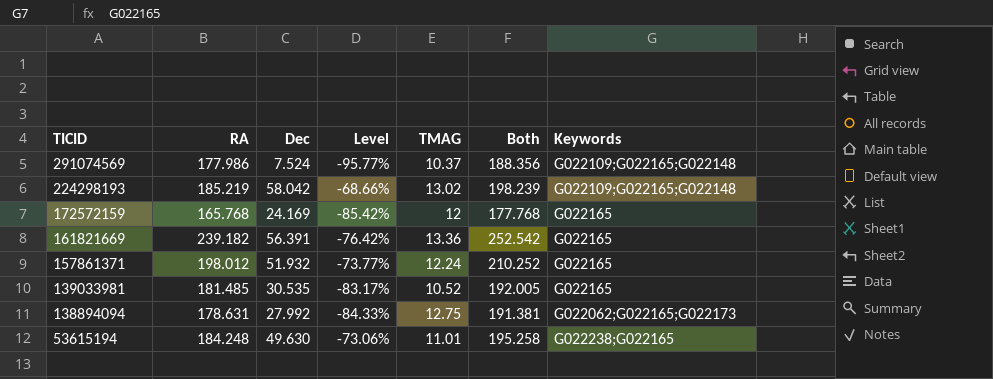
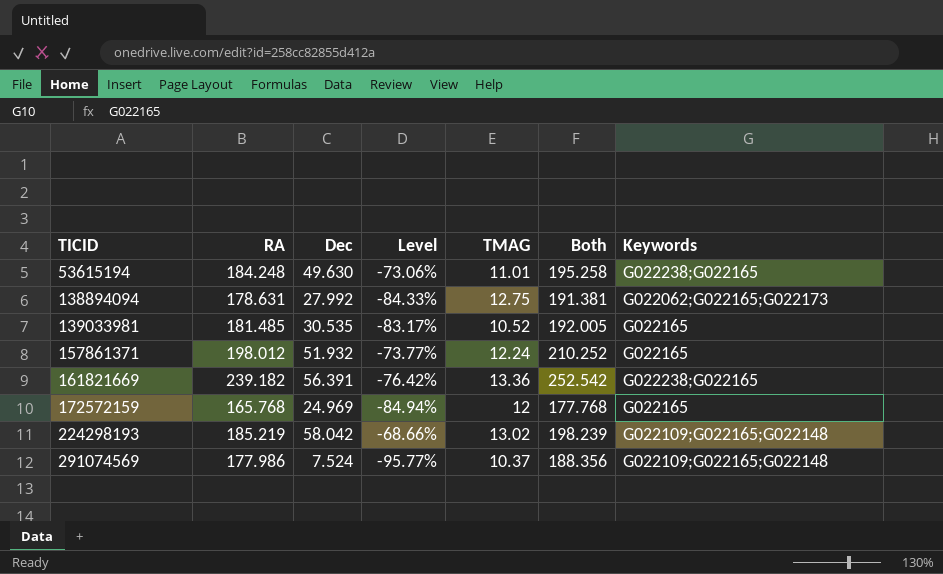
row order: TICID descending -> TICID ascending
161821669 | Keywords: G022165 -> G022238;G022165
172572159 | Dec: 24.169 -> 24.969
172572159 | Level: -85.42% -> -84.94%

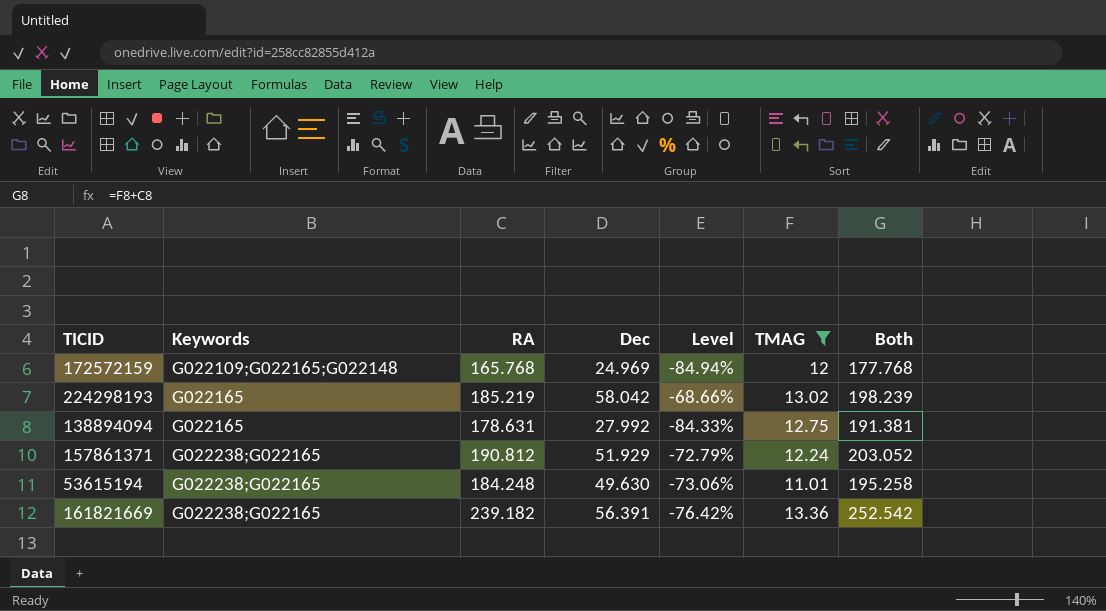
filter: none -> TMAG >= 11.01
row order: TICID ascending -> Keywords ascending
column Keywords | position: 7 -> 2
172572159 | Keywords: G022165 -> G022109;G022165;G022148
224298193 | Keywords: G022109;G022165;G022148 -> G022165
138894094 | Keywords: G022062;G022165;G022173 -> G022165
157861371 | Keywords: G022165 -> G022238;G022165
157861371 | RA: 198.012 -> 190.812
157861371 | Dec: 51.932 -> 51.929
157861371 | Level: -73.77% -> -72.79%
157861371 | Both: 210.252 -> 203.052

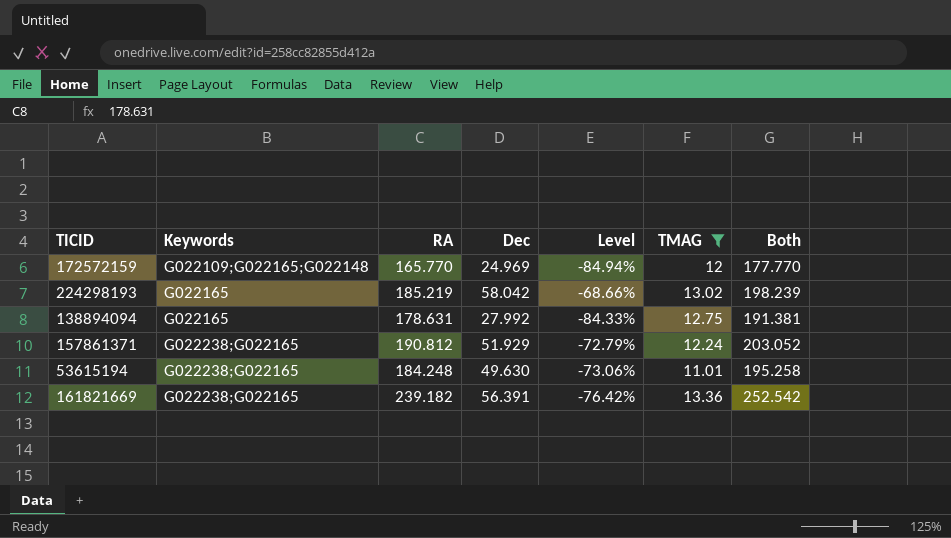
172572159 | RA: 165.768 -> 165.770
172572159 | Both: 177.768 -> 177.770

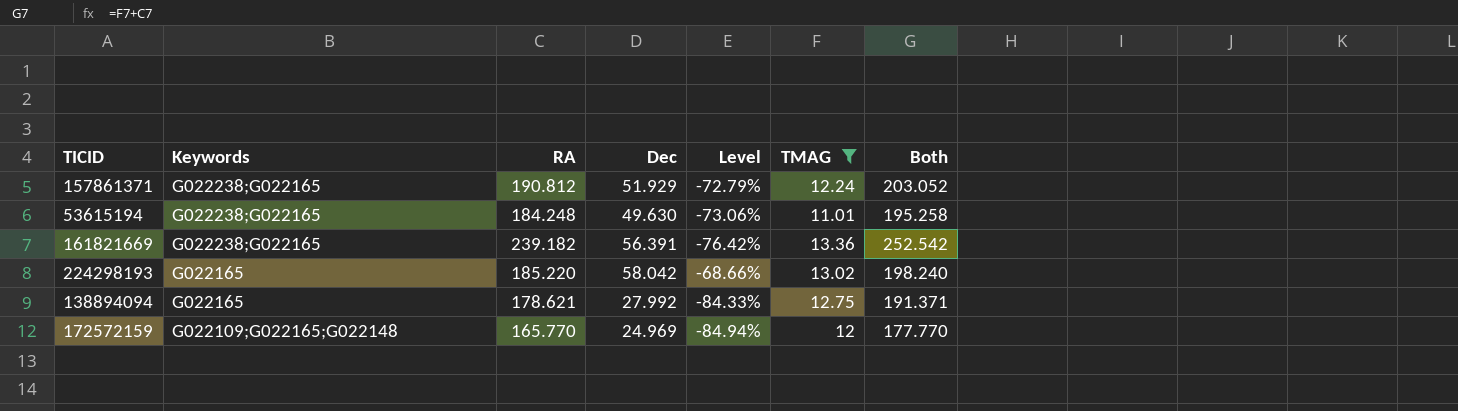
row order: Keywords ascending -> Keywords descending
224298193 | RA: 185.219 -> 185.220
224298193 | Both: 198.239 -> 198.240
138894094 | RA: 178.631 -> 178.621
138894094 | Both: 191.381 -> 191.371

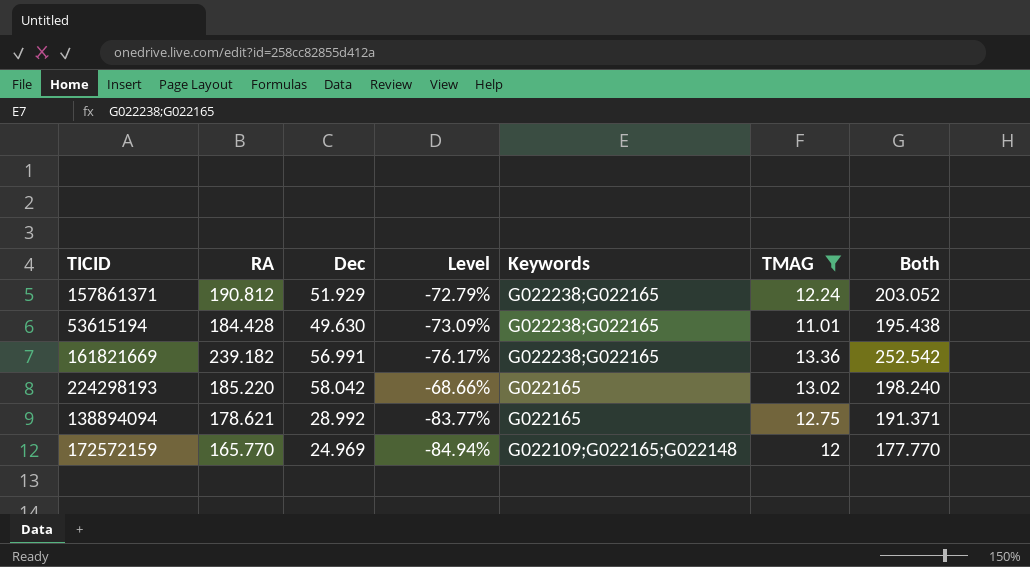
column Keywords | position: 2 -> 5
53615194 | RA: 184.248 -> 184.428
53615194 | Level: -73.06% -> -73.09%
53615194 | Both: 195.258 -> 195.438
161821669 | Dec: 56.391 -> 56.991
161821669 | Level: -76.42% -> -76.17%
138894094 | Dec: 27.992 -> 28.992
138894094 | Level: -84.33% -> -83.77%

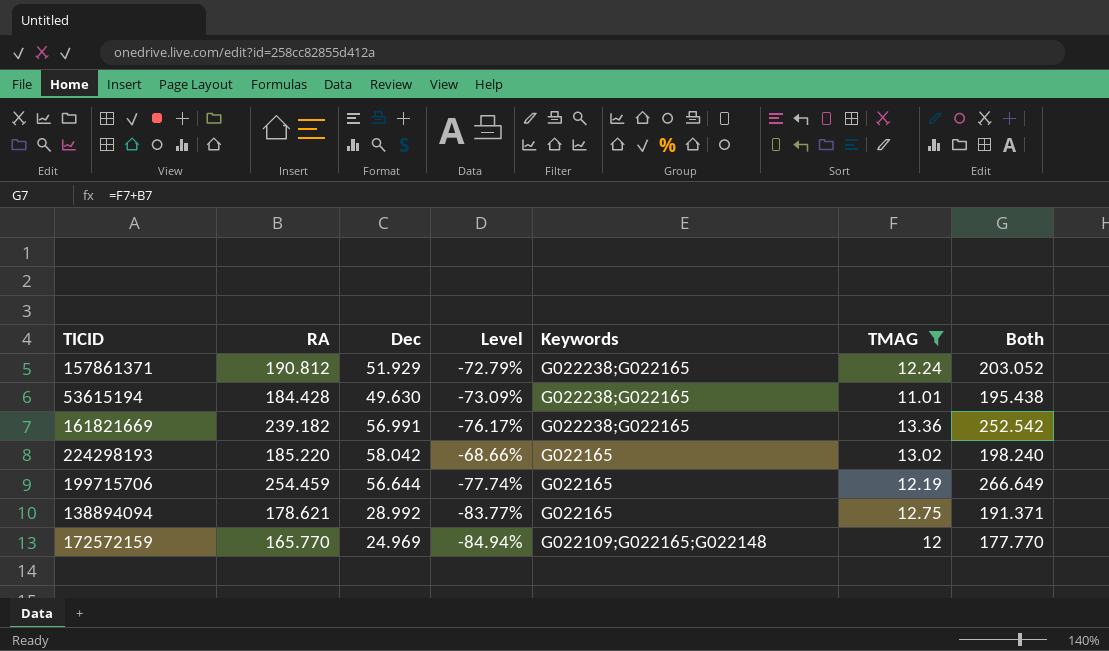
row 199715706: none -> 254.459 | 56.644 | -77.74% | G022165 | 12.19 | 266.649

